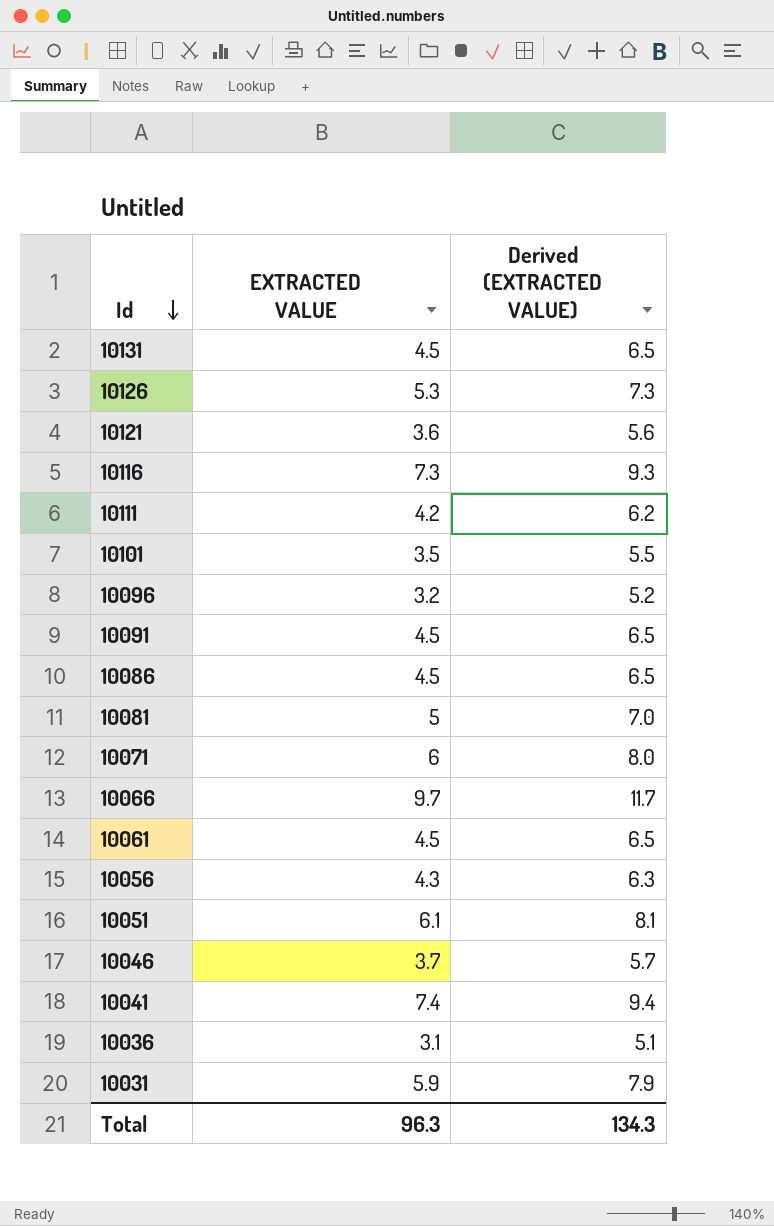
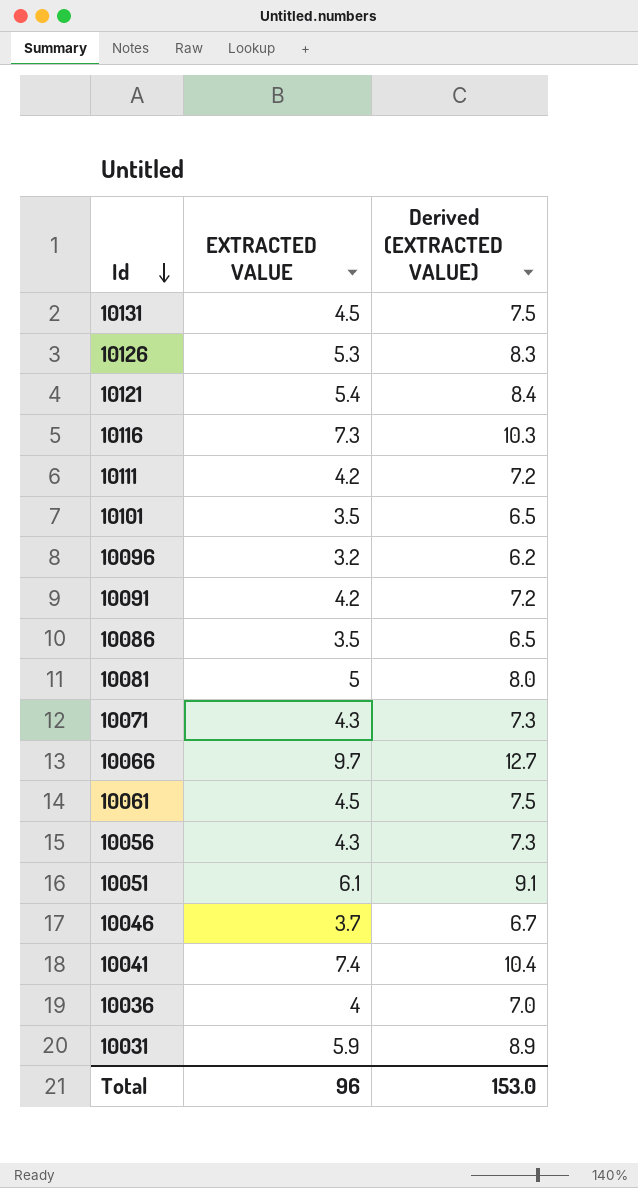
column Derived (EXTRACTED VALUE) | formula: [EXTRACTED VALUE] + 2 -> [EXTRACTED VALUE] + 3
10121 | EXTRACTED VALUE: 3.6 -> 5.4
10091 | EXTRACTED VALUE: 4.5 -> 4.2
10086 | EXTRACTED VALUE: 4.5 -> 3.5
10071 | EXTRACTED VALUE: 6 -> 4.3
10036 | EXTRACTED VALUE: 3.1 -> 4
Total | EXTRACTED VALUE: 96.3 -> 96
Total | Derived (EXTRACTED VALUE): 134.3 -> 153.0

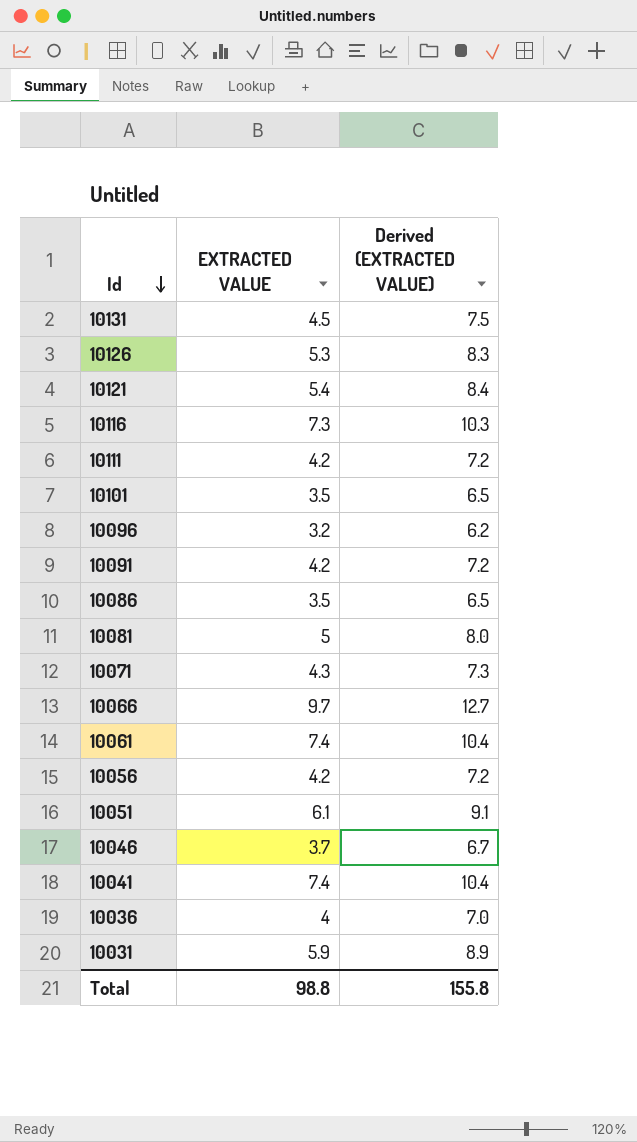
10061 | EXTRACTED VALUE: 4.5 -> 7.4
10061 | Derived (EXTRACTED VALUE): 7.5 -> 10.4
10056 | EXTRACTED VALUE: 4.3 -> 4.2
10056 | Derived (EXTRACTED VALUE): 7.3 -> 7.2
Total | EXTRACTED VALUE: 96 -> 98.8
Total | Derived (EXTRACTED VALUE): 153.0 -> 155.8

